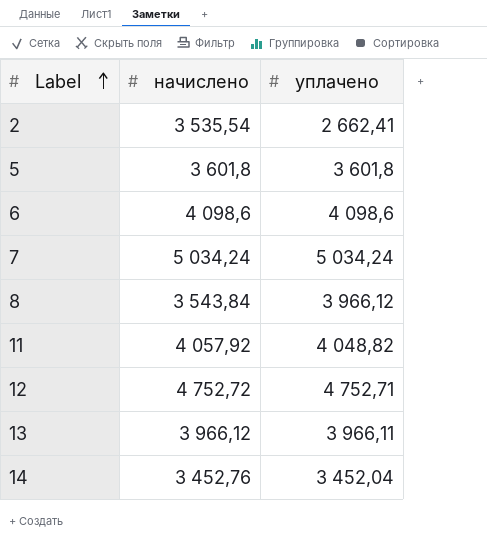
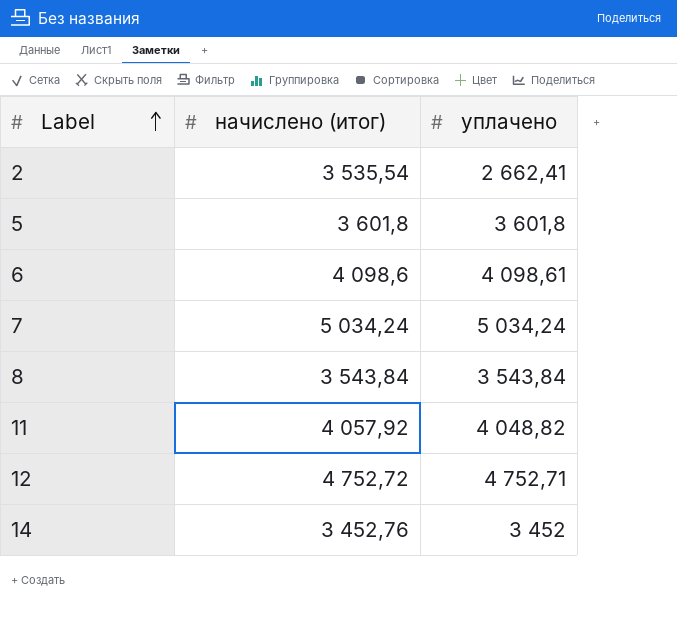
column name: начислено -> начислено (итог)
row 13: 3 966,12 | 3 966,11 -> none
6 | уплачено: 4 098,6 -> 4 098,61
8 | уплачено: 3 966,12 -> 3 543,84
14 | уплачено: 3 452,04 -> 3 452

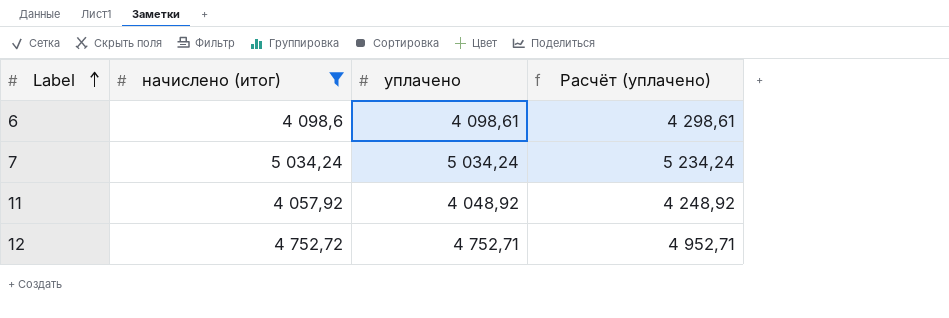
filter: none -> начислено (итог) >= 4 057,92
column Расчёт (уплачено) | formula: none -> [уплачено] + 200
11 | уплачено: 4 048,82 -> 4 048,92

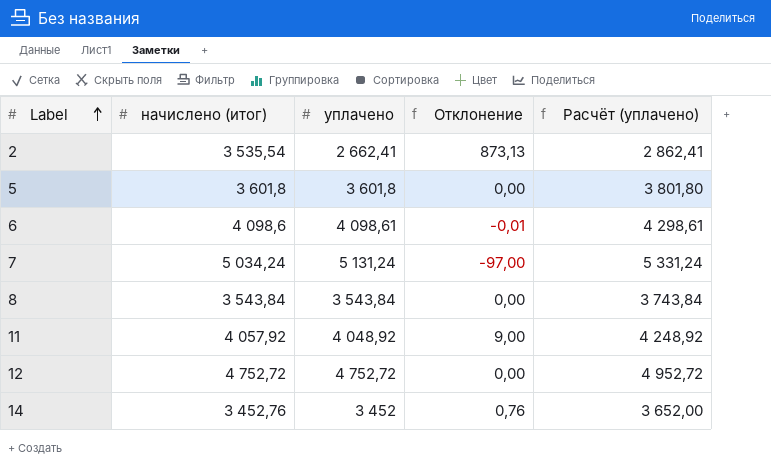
filter: начислено (итог) >= 4 057,92 -> none
column Отклонение | formula: none -> [начислено (итог)] - [уплачено]
7 | уплачено: 5 034,24 -> 5 131,24
7 | Расчёт (уплачено): 5 234,24 -> 5 331,24
12 | уплачено: 4 752,71 -> 4 752,72
12 | Расчёт (уплачено): 4 952,71 -> 4 952,72

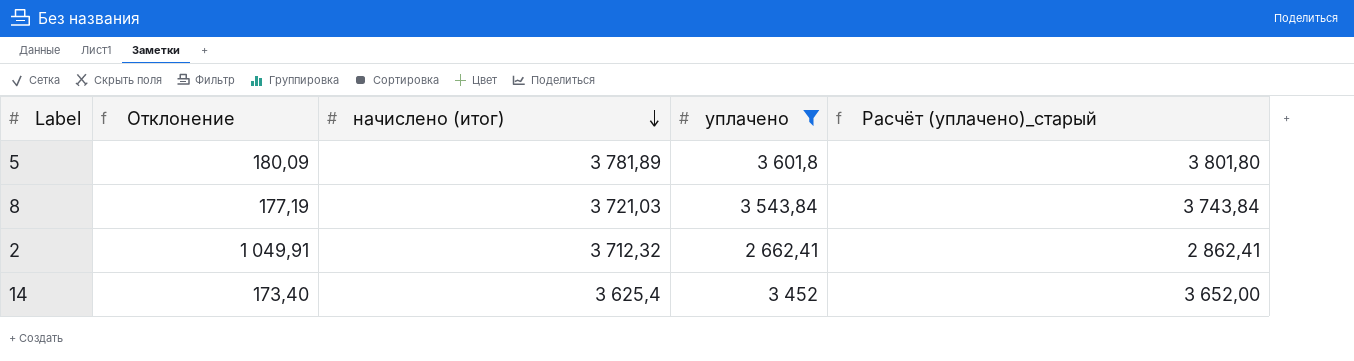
filter: none -> уплачено <= 3 601,8
row order: Label ascending -> начислено (итог) descending
column Отклонение | position: 4 -> 2
column name: Расчёт (уплачено) -> Расчёт (уплачено)_старый
5 | Отклонение: 0,00 -> 180,09
5 | начислено (итог): 3 601,8 -> 3 781,89
8 | Отклонение: 0,00 -> 177,19
8 | начислено (итог): 3 543,84 -> 3 721,03
2 | Отклонение: 873,13 -> 1 049,91
2 | начислено (итог): 3 535,54 -> 3 712,32
14 | Отклонение: 0,76 -> 173,40
14 | начислено (итог): 3 452,76 -> 3 625,4

